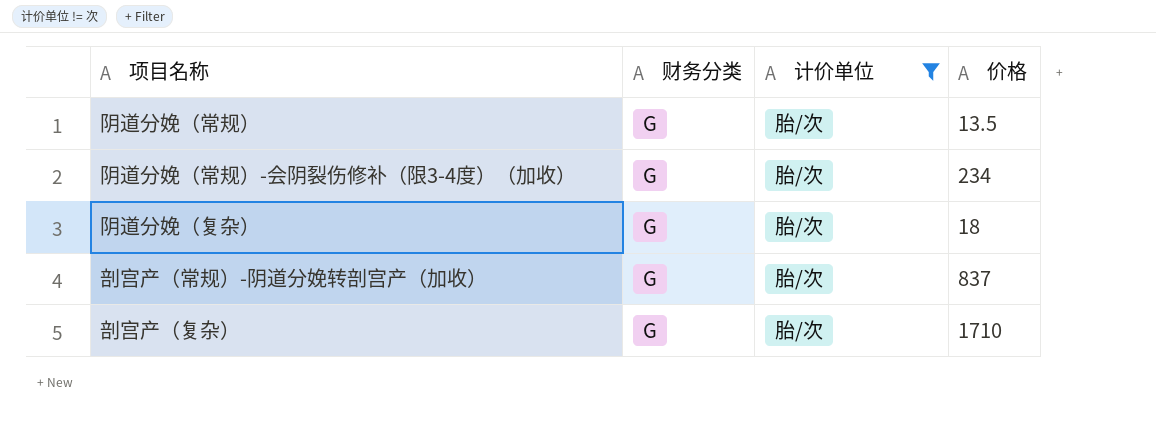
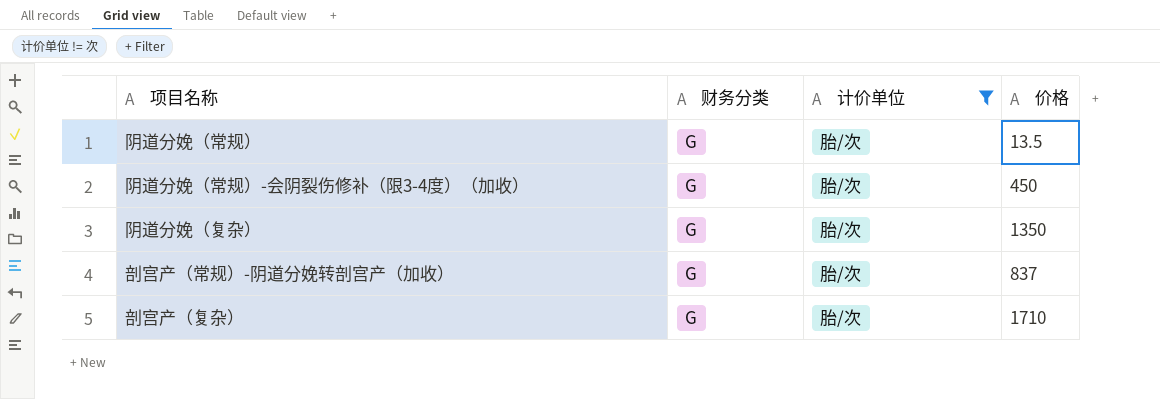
阴道分娩（常规）-会阴裂伤修补（限3-4度）（加收） | 价格: 234 -> 450
阴道分娩（复杂） | 价格: 18 -> 1350

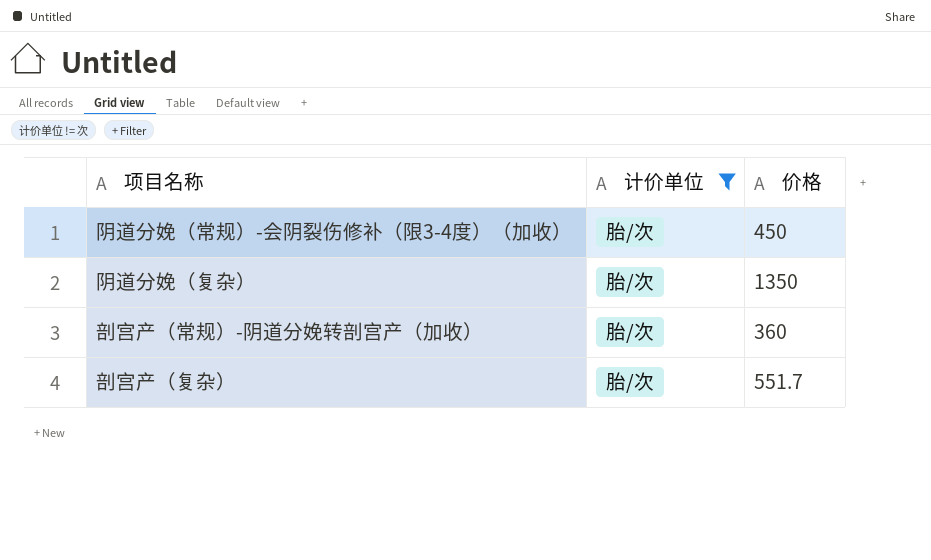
column 财务分类 | position: 2 -> none
row 阴道分娩（常规）: G | 胎/次 | 13.5 -> none
剖宫产（常规）-阴道分娩转剖宫产（加收） | 价格: 837 -> 360
剖宫产（复杂） | 价格: 1710 -> 551.7

